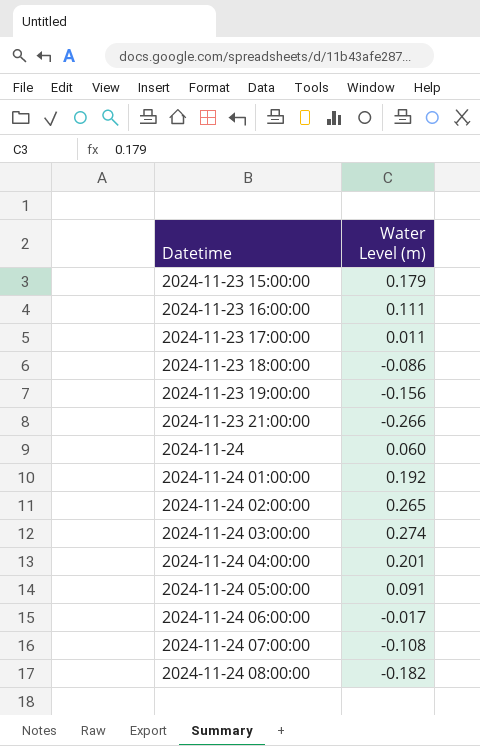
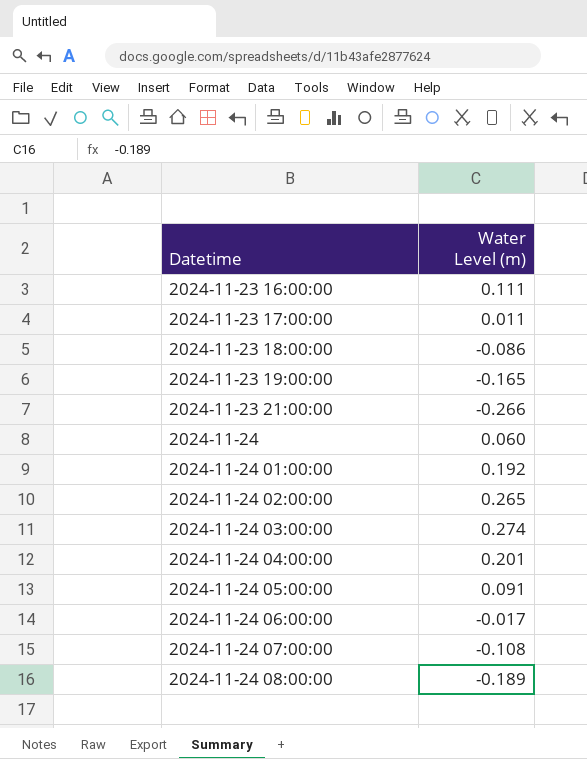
row 2024-11-23 15:00:00: 0.179 -> none
2024-11-23 19:00:00 | Water Level (m): -0.156 -> -0.165
2024-11-24 08:00:00 | Water Level (m): -0.182 -> -0.189

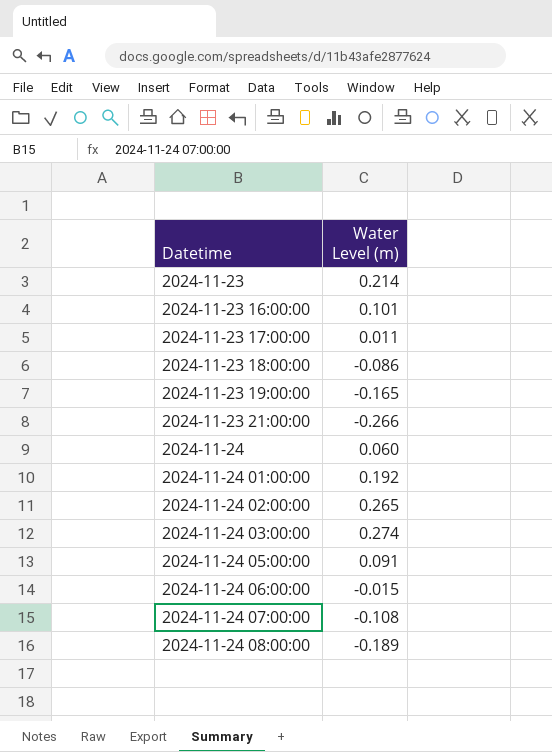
row 2024-11-24 04:00:00: 0.201 -> none
row 2024-11-23: none -> 0.214
2024-11-23 16:00:00 | Water Level (m): 0.111 -> 0.101
2024-11-24 06:00:00 | Water Level (m): -0.017 -> -0.015

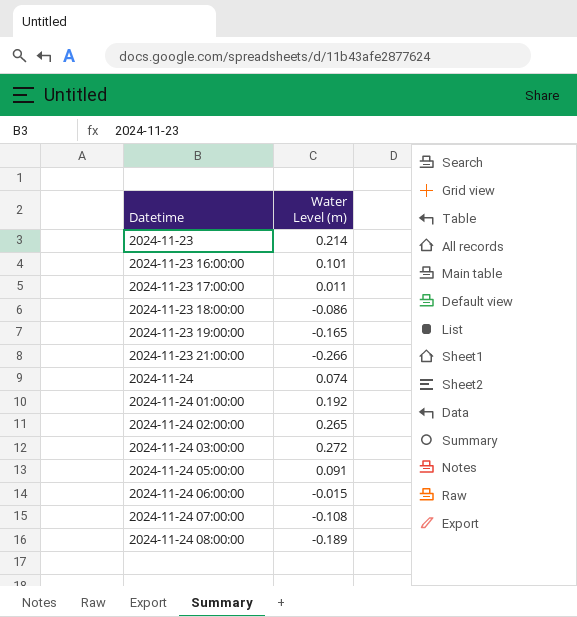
2024-11-24 | Water Level (m): 0.060 -> 0.074
2024-11-24 03:00:00 | Water Level (m): 0.274 -> 0.272

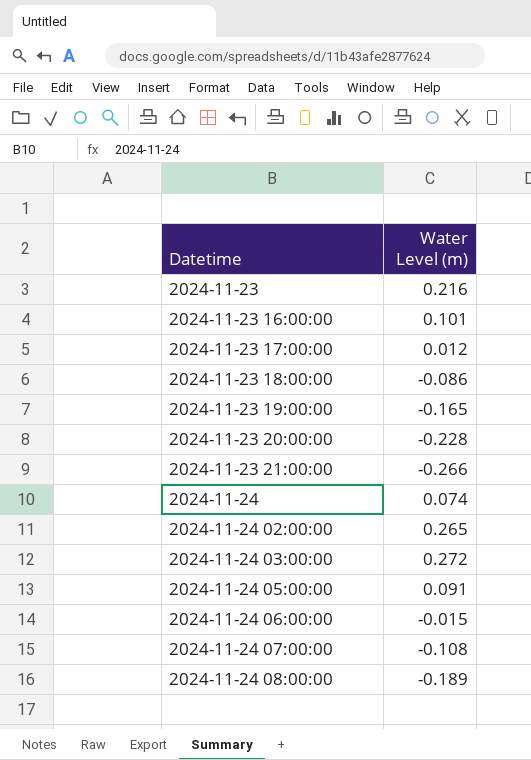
row 2024-11-24 01:00:00: 0.192 -> none
2024-11-23 | Water Level (m): 0.214 -> 0.216
2024-11-23 17:00:00 | Water Level (m): 0.011 -> 0.012
row 2024-11-23 20:00:00: none -> -0.228

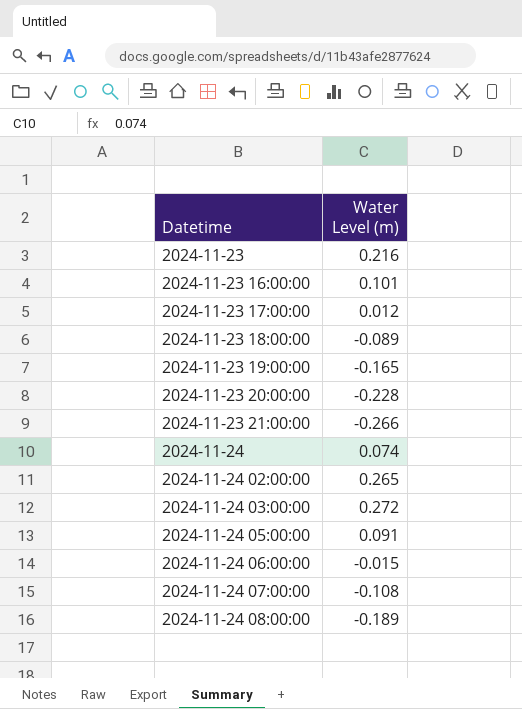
2024-11-23 18:00:00 | Water Level (m): -0.086 -> -0.089

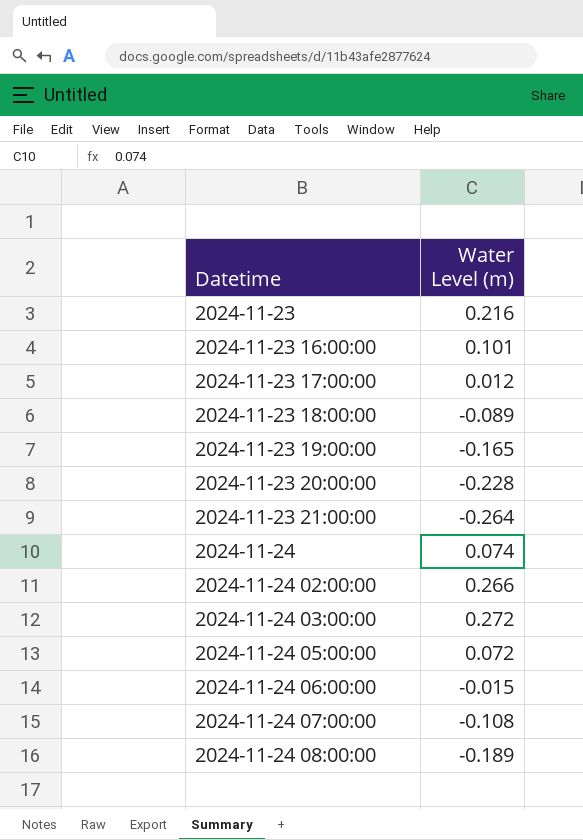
2024-11-23 21:00:00 | Water Level (m): -0.266 -> -0.264
2024-11-24 02:00:00 | Water Level (m): 0.265 -> 0.266
2024-11-24 05:00:00 | Water Level (m): 0.091 -> 0.072

